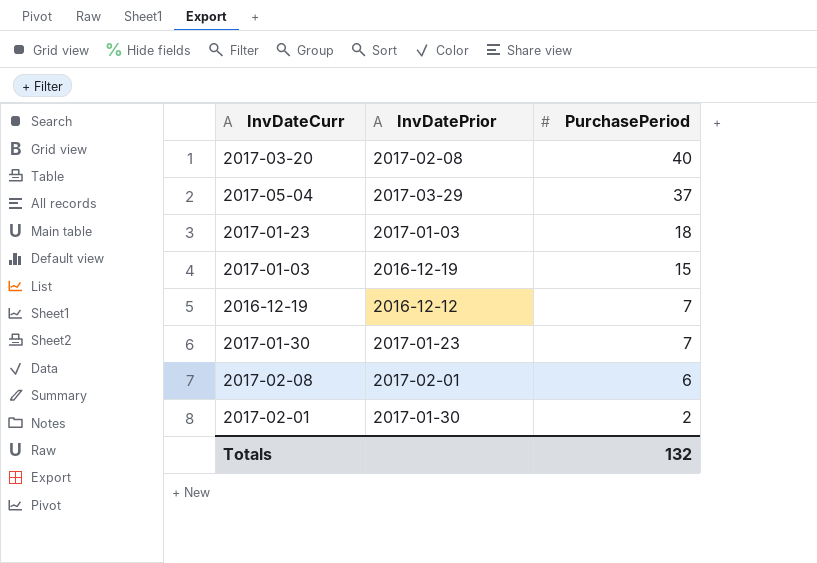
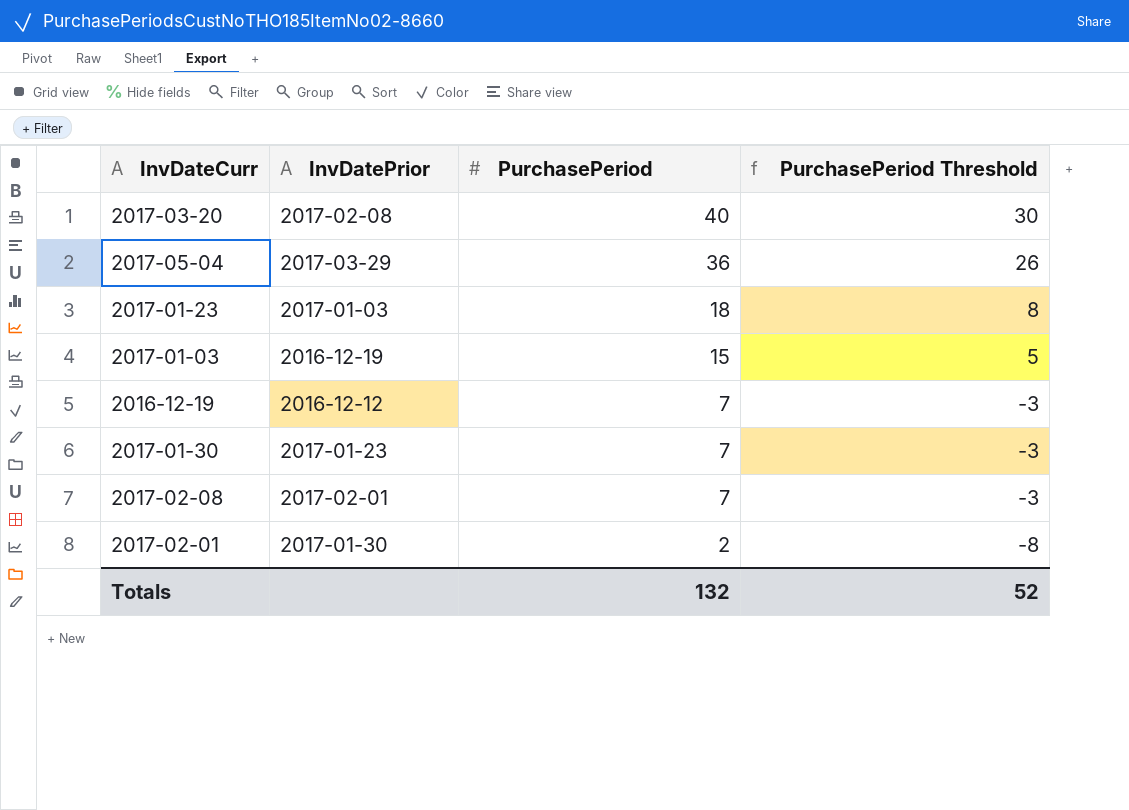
column PurchasePeriod Threshold | formula: none -> [PurchasePeriod] - 10
2017-05-04 | PurchasePeriod: 37 -> 36
2017-02-08 | PurchasePeriod: 6 -> 7

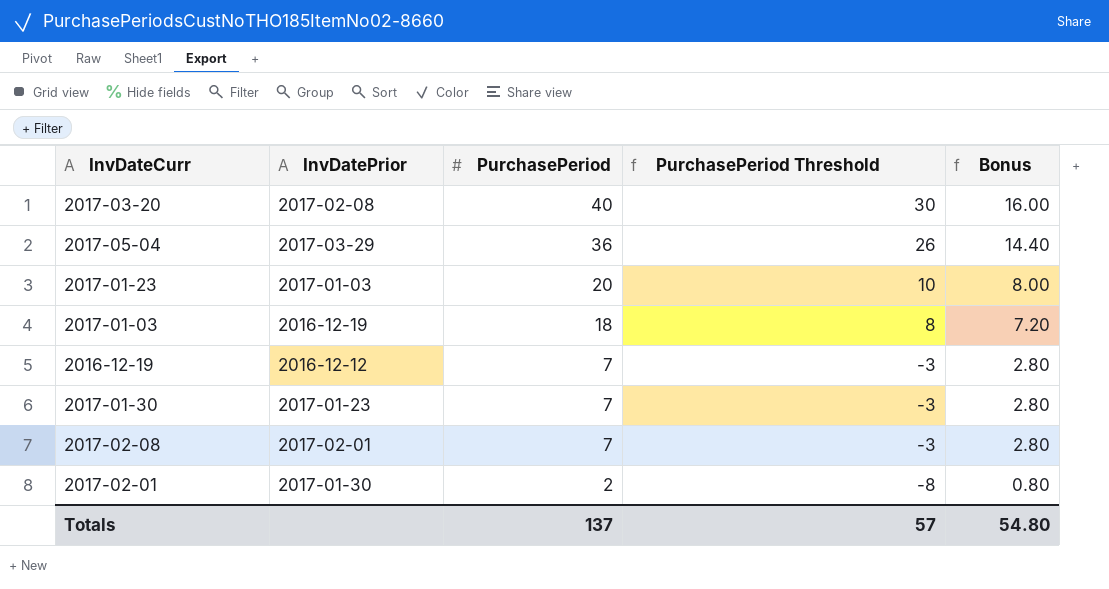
column Bonus | formula: none -> [PurchasePeriod] * 0.4
2017-01-23 | PurchasePeriod: 18 -> 20
2017-01-23 | PurchasePeriod Threshold: 8 -> 10
2017-01-03 | PurchasePeriod: 15 -> 18
2017-01-03 | PurchasePeriod Threshold: 5 -> 8
Totals | PurchasePeriod: 132 -> 137
Totals | PurchasePeriod Threshold: 52 -> 57

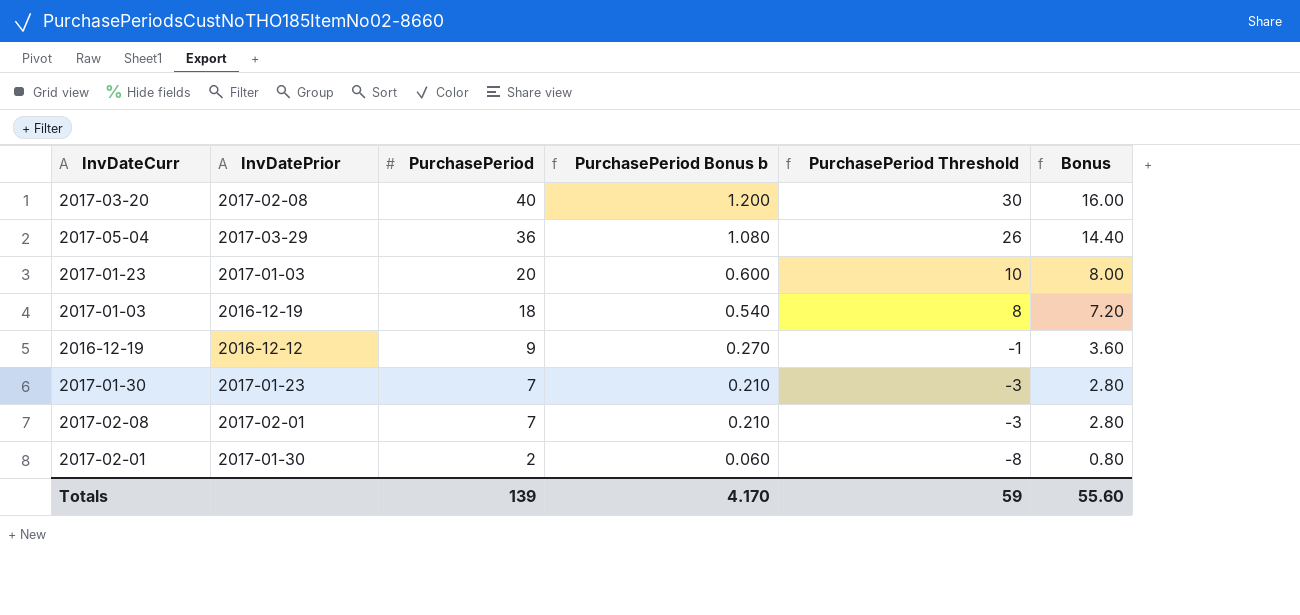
column PurchasePeriod Bonus b | formula: none -> [PurchasePeriod] * 0.03
2016-12-19 | PurchasePeriod: 7 -> 9
2016-12-19 | PurchasePeriod Threshold: -3 -> -1
2016-12-19 | Bonus: 2.80 -> 3.60
Totals | PurchasePeriod: 137 -> 139
Totals | PurchasePeriod Threshold: 57 -> 59
Totals | Bonus: 54.80 -> 55.60

